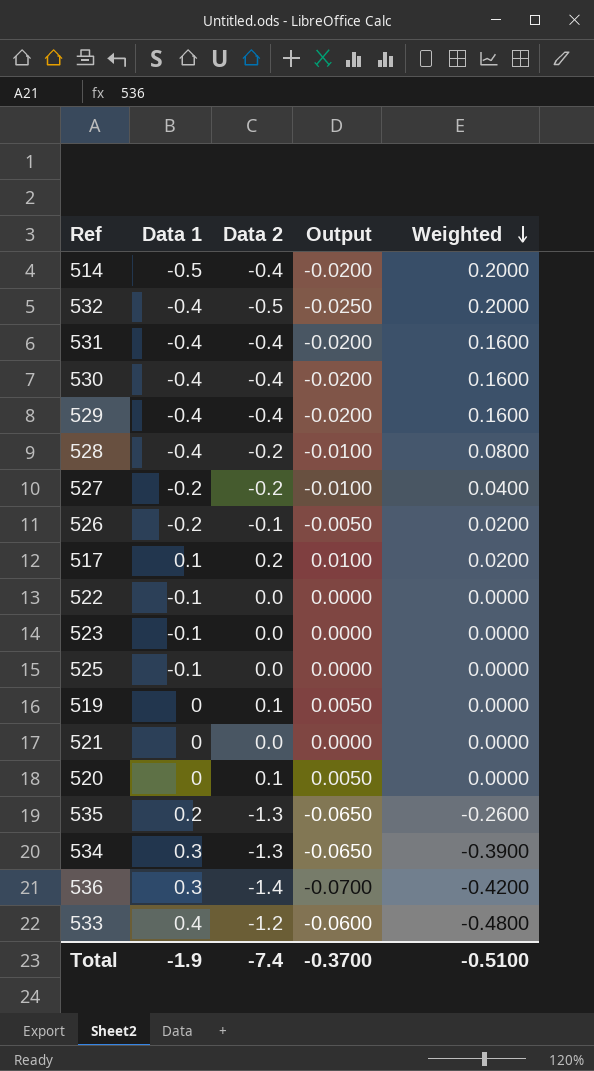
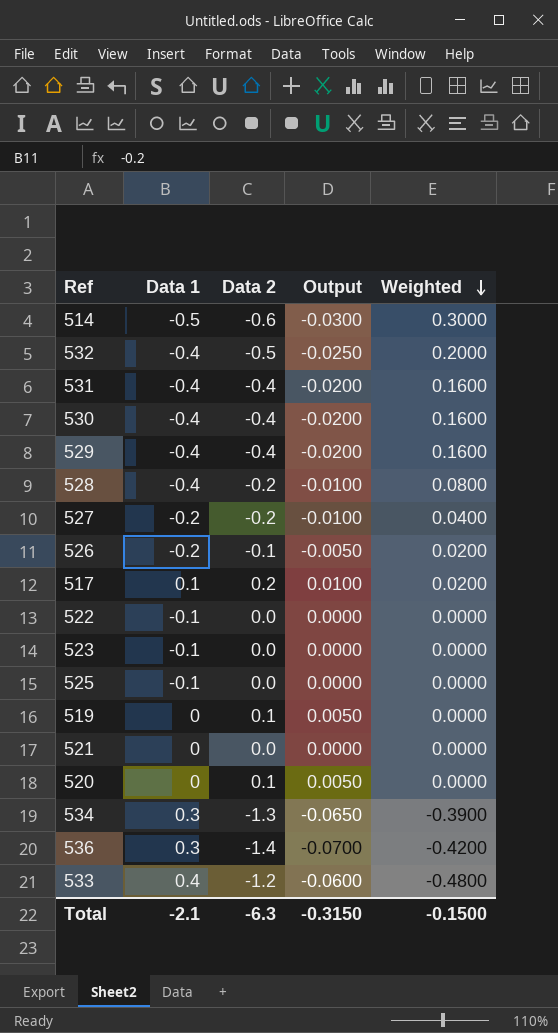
row 535: 0.2 | -1.3 | -0.0650 | -0.2600 -> none
514 | Data 2: -0.4 -> -0.6
514 | Output: -0.0200 -> -0.0300
514 | Weighted: 0.2000 -> 0.3000
Total | Data 1: -1.9 -> -2.1
Total | Data 2: -7.4 -> -6.3
Total | Output: -0.3700 -> -0.3150
Total | Weighted: -0.5100 -> -0.1500

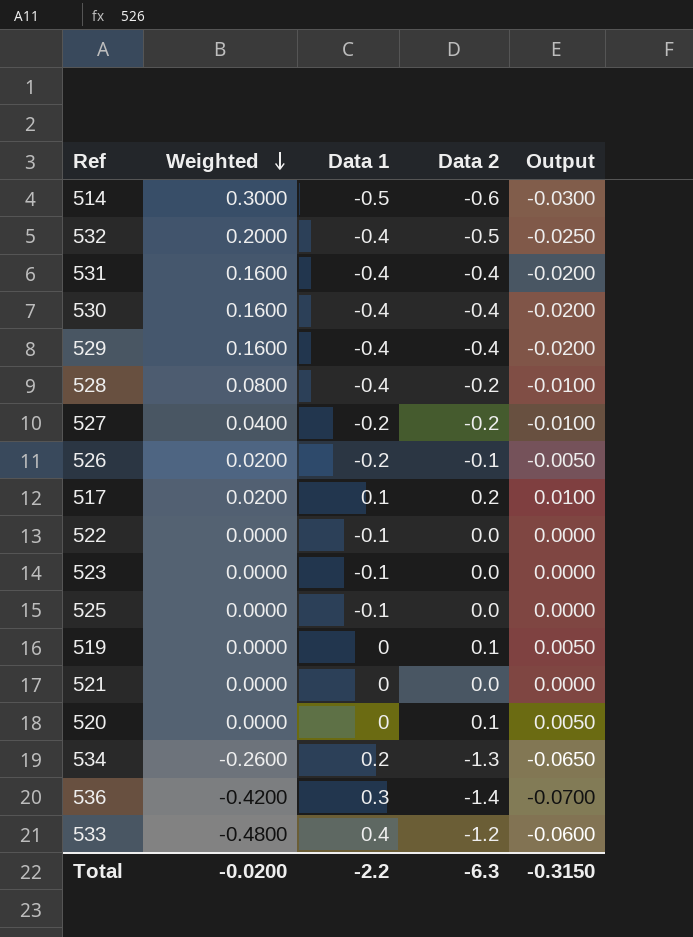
column Weighted | position: 5 -> 2
534 | Weighted: -0.3900 -> -0.2600
534 | Data 1: 0.3 -> 0.2
Total | Weighted: -0.1500 -> -0.0200
Total | Data 1: -2.1 -> -2.2

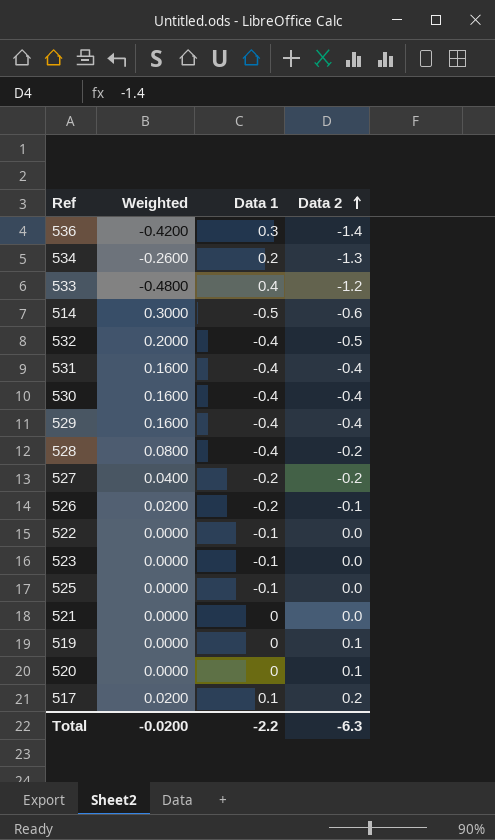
row order: Weighted descending -> Data 2 ascending
column Output | formula: [Data 2] * 0.05 -> none

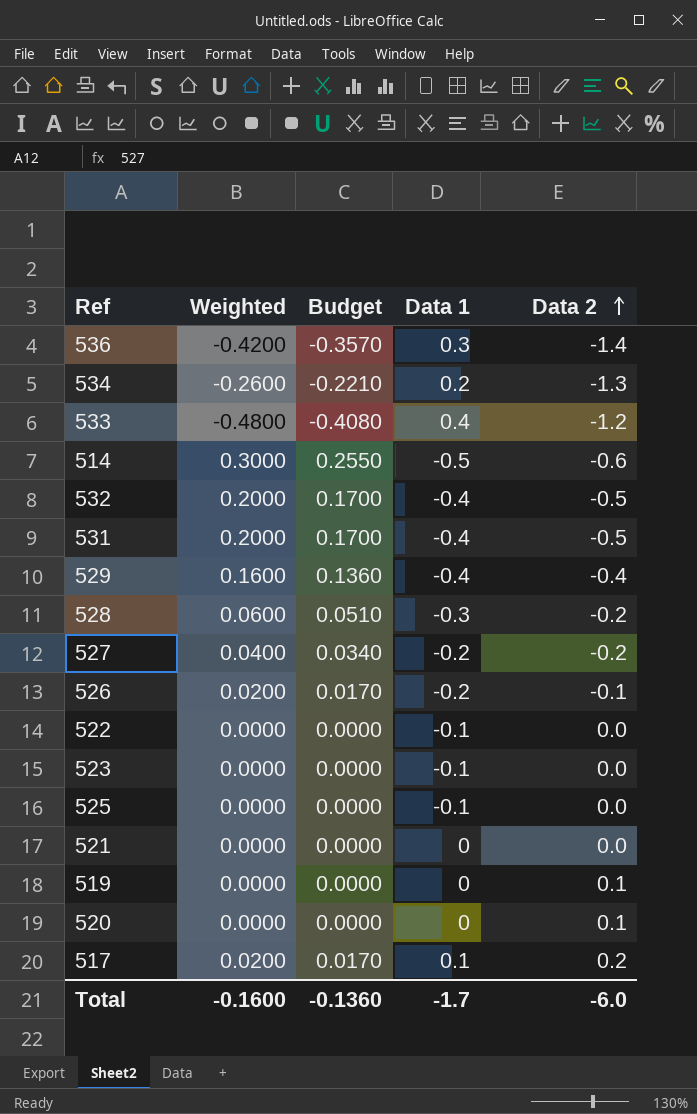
column Budget | formula: none -> [Weighted] * 0.85
row 530: 0.1600 | -0.4 | -0.4 -> none
531 | Weighted: 0.1600 -> 0.2000
531 | Data 2: -0.4 -> -0.5
528 | Weighted: 0.0800 -> 0.0600
528 | Data 1: -0.4 -> -0.3
Total | Weighted: -0.0200 -> -0.1600
Total | Data 1: -2.2 -> -1.7
Total | Data 2: -6.3 -> -6.0

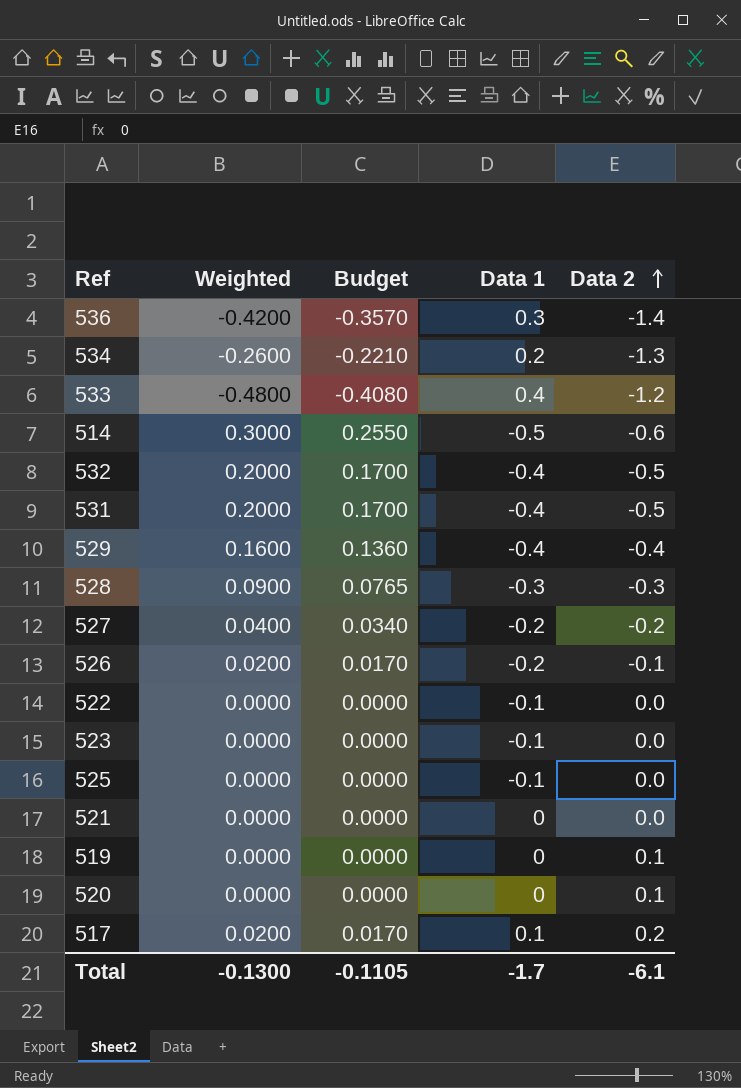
528 | Weighted: 0.0600 -> 0.0900
528 | Budget: 0.0510 -> 0.0765
528 | Data 2: -0.2 -> -0.3
Total | Weighted: -0.1600 -> -0.1300
Total | Budget: -0.1360 -> -0.1105
Total | Data 2: -6.0 -> -6.1

